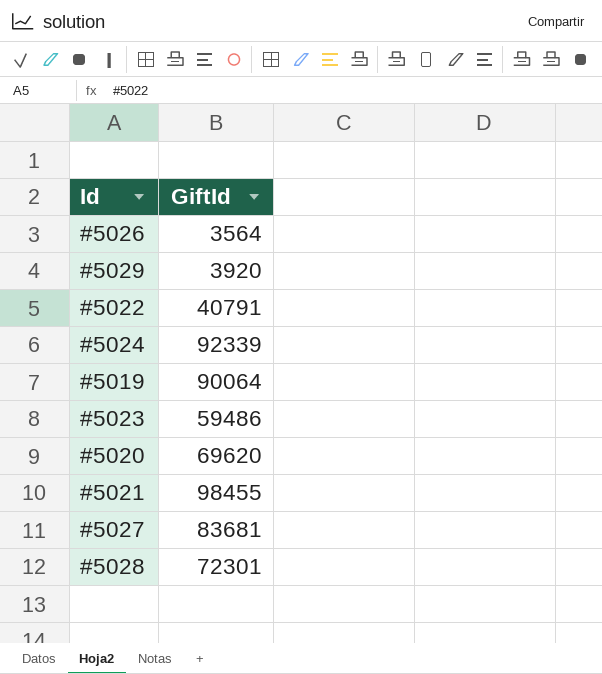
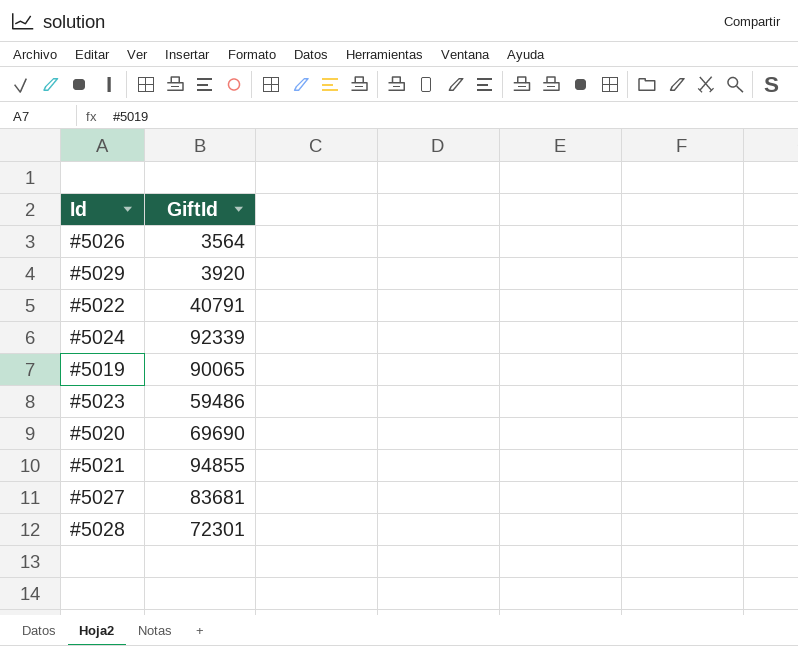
#5019 | GiftId: 90064 -> 90065
#5020 | GiftId: 69620 -> 69690
#5021 | GiftId: 98455 -> 94855

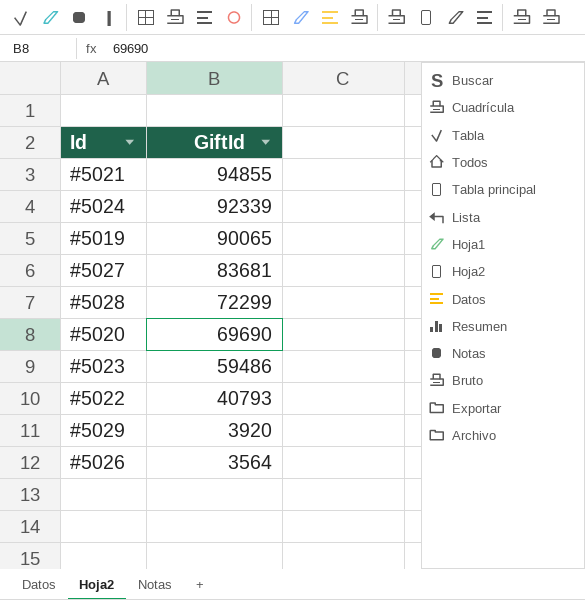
row order: none -> GiftId descending
#5028 | GiftId: 72301 -> 72299
#5022 | GiftId: 40791 -> 40793

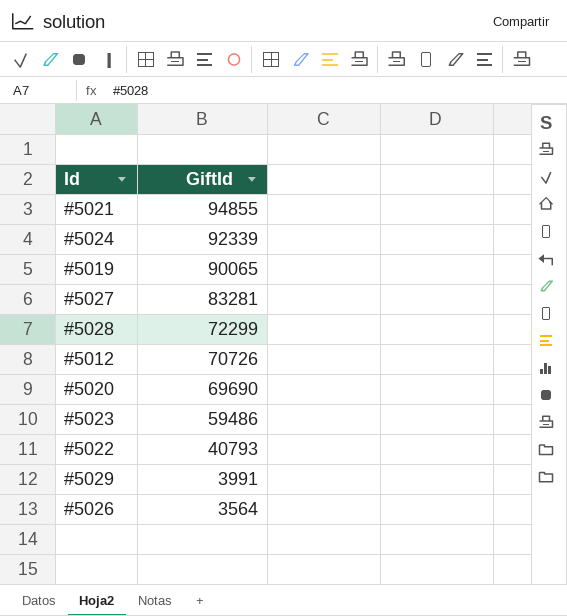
#5027 | GiftId: 83681 -> 83281
row #5012: none -> 70726
#5029 | GiftId: 3920 -> 3991

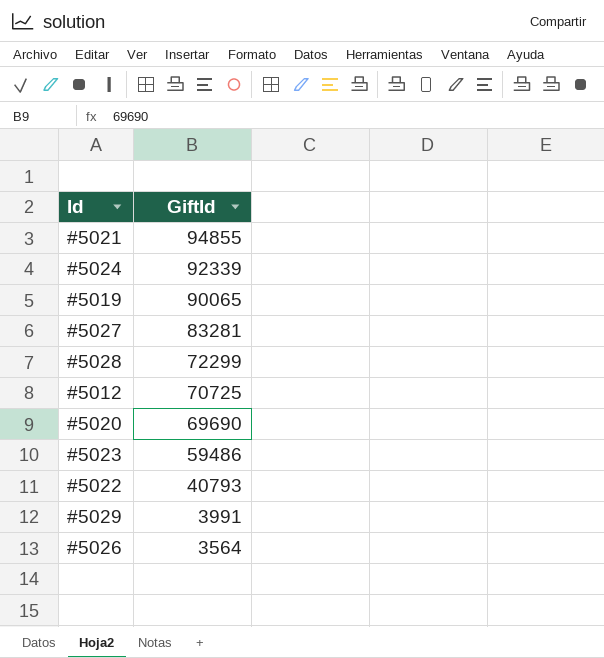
#5012 | GiftId: 70726 -> 70725

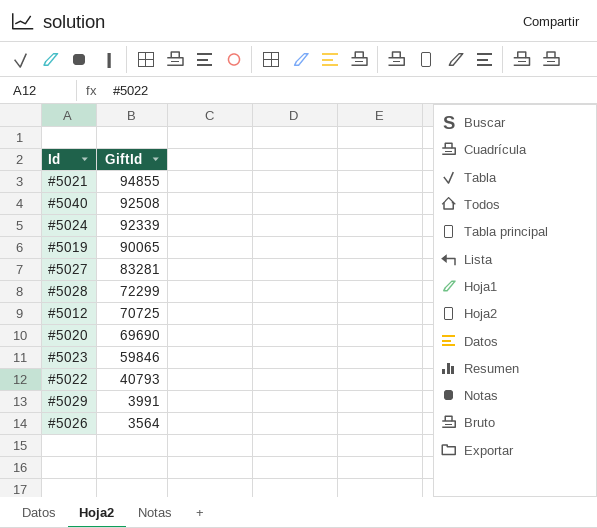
row #5040: none -> 92508
#5023 | GiftId: 59486 -> 59846

